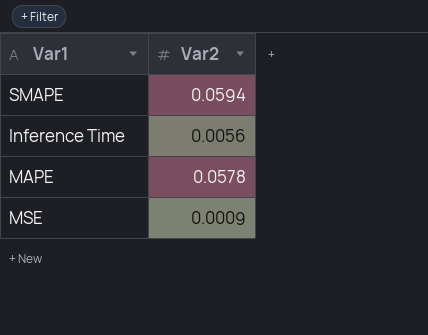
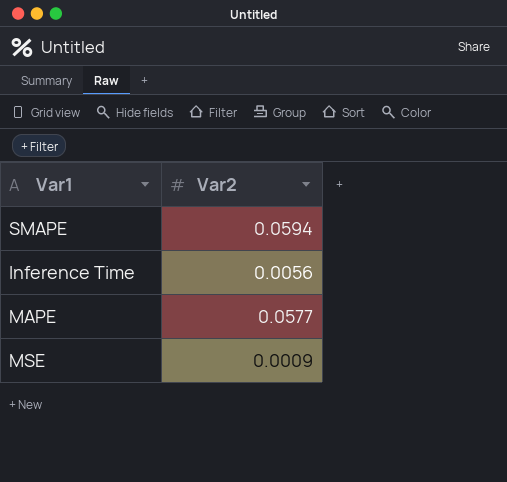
MAPE | Var2: 0.0578 -> 0.0577

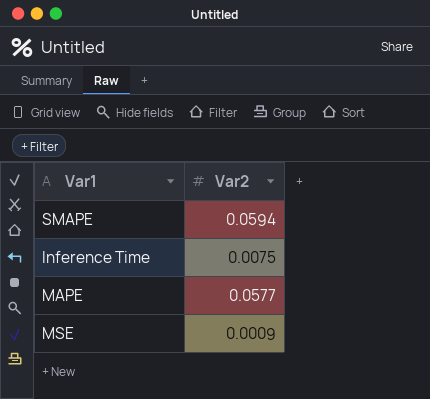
Inference Time | Var2: 0.0056 -> 0.0075

